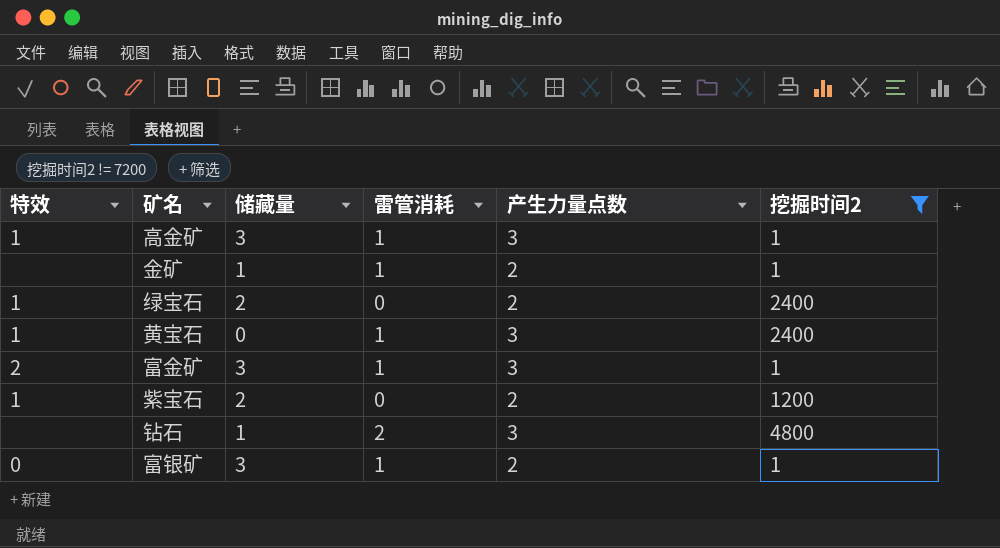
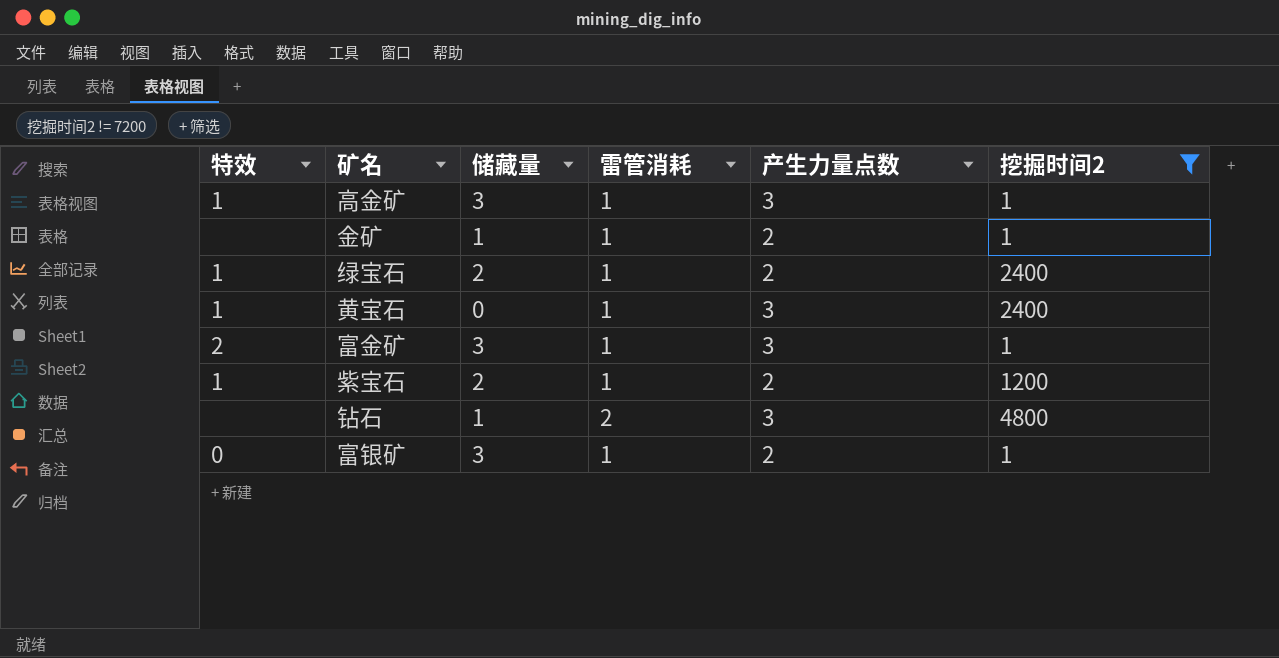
绿宝石 | 雷管消耗: 0 -> 1
紫宝石 | 雷管消耗: 0 -> 1

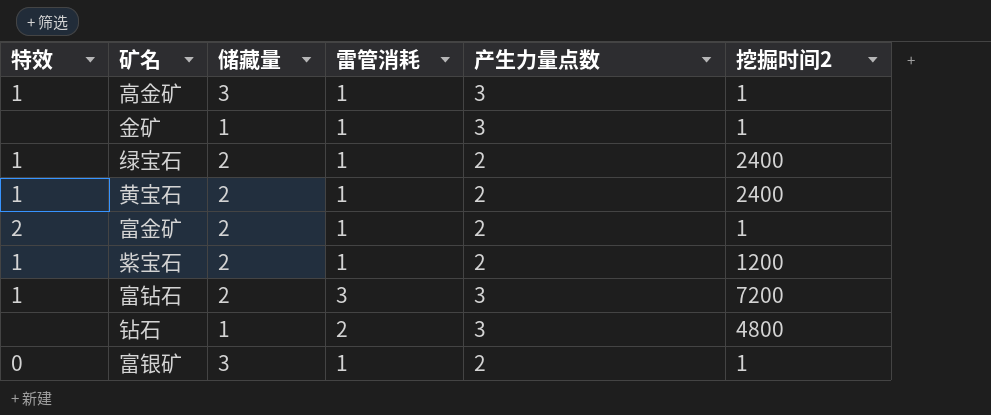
filter: 挖掘时间2 != 7200 -> none
金矿 | 产生力量点数: 2 -> 3
黄宝石 | 储藏量: 0 -> 2
黄宝石 | 产生力量点数: 3 -> 2
富金矿 | 储藏量: 3 -> 2
富金矿 | 产生力量点数: 3 -> 2

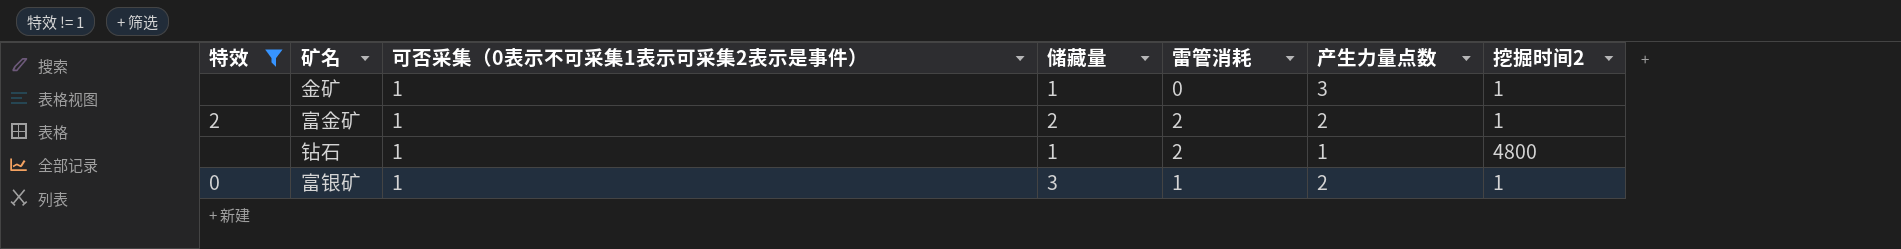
filter: none -> 特效 != 1
column 可否采集（0表示不可采集1表示可采集2表示是事件） | position: none -> 3
金矿 | 雷管消耗: 1 -> 0
富金矿 | 雷管消耗: 1 -> 2
钻石 | 产生力量点数: 3 -> 1

